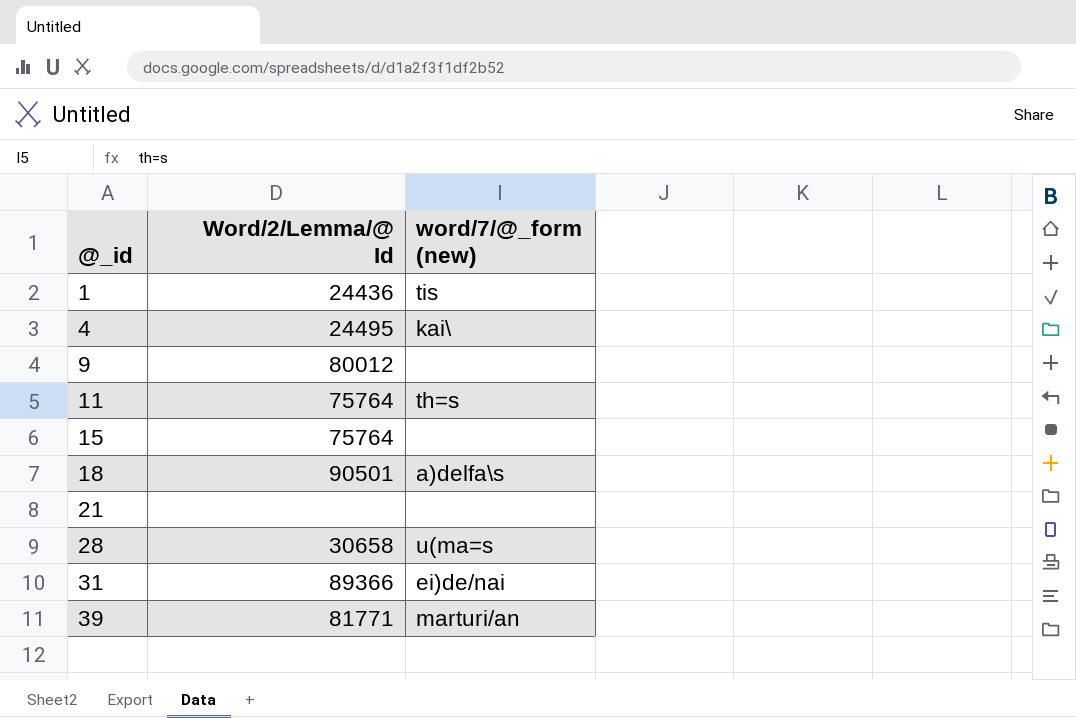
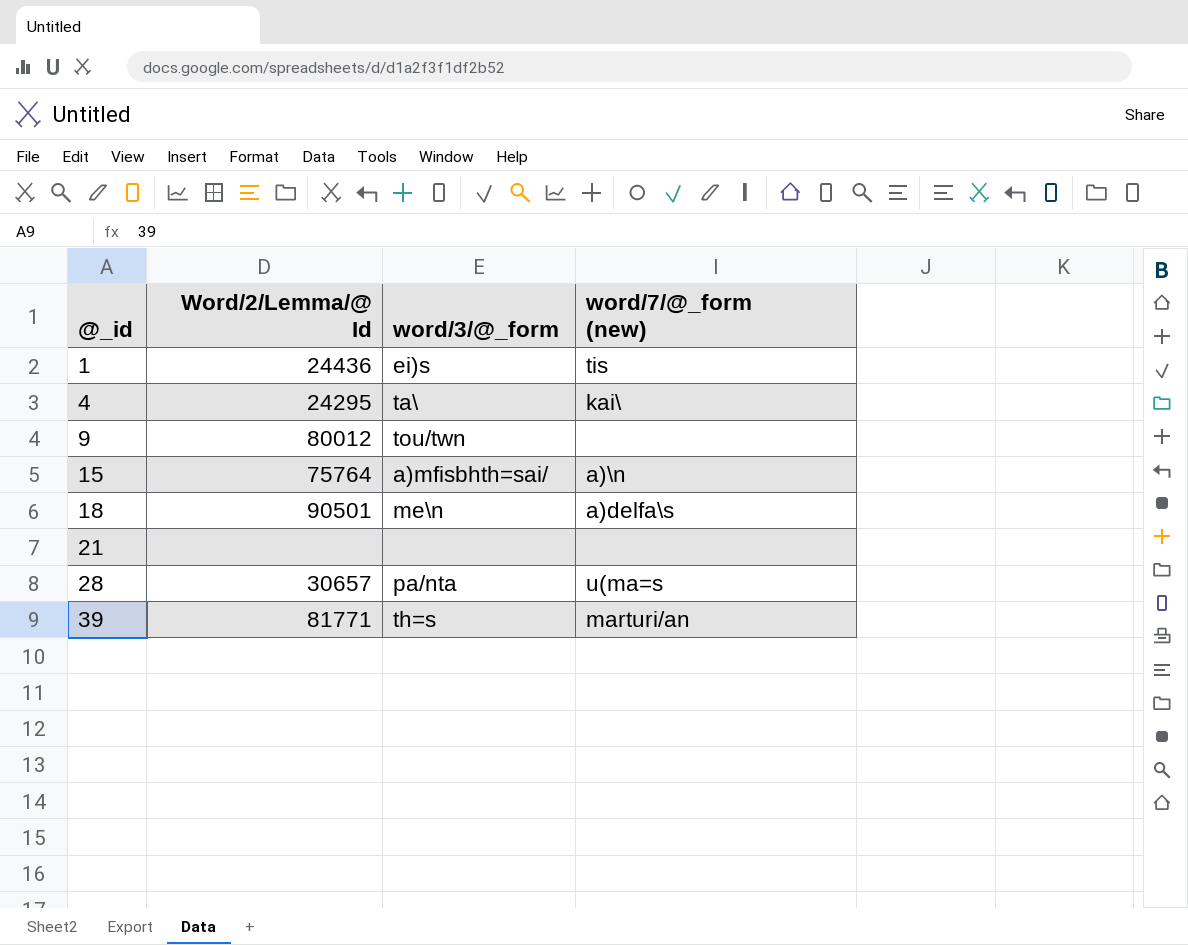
column word/3/@_form | position: none -> 3
row 11: 75764 | th=s -> none
row 31: 89366 | ei)de/nai -> none
4 | Word/2/Lemma/@ Id: 24495 -> 24295
15 | word/7/@_form (new): none -> a)\n
28 | Word/2/Lemma/@ Id: 30658 -> 30657

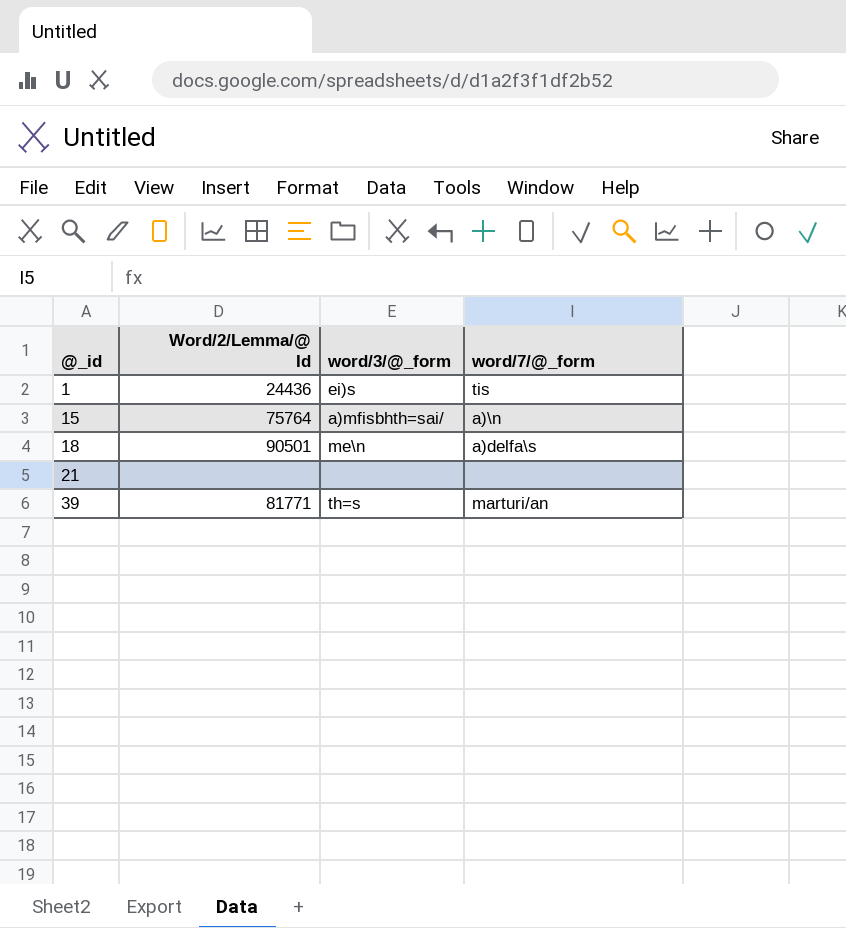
column name: word/7/@_form (new) -> word/7/@_form
row 4: 24295 | ta\ | kai\ -> none
row 9: 80012 | tou/twn | none -> none
row 28: 30657 | pa/nta | u(ma=s -> none

